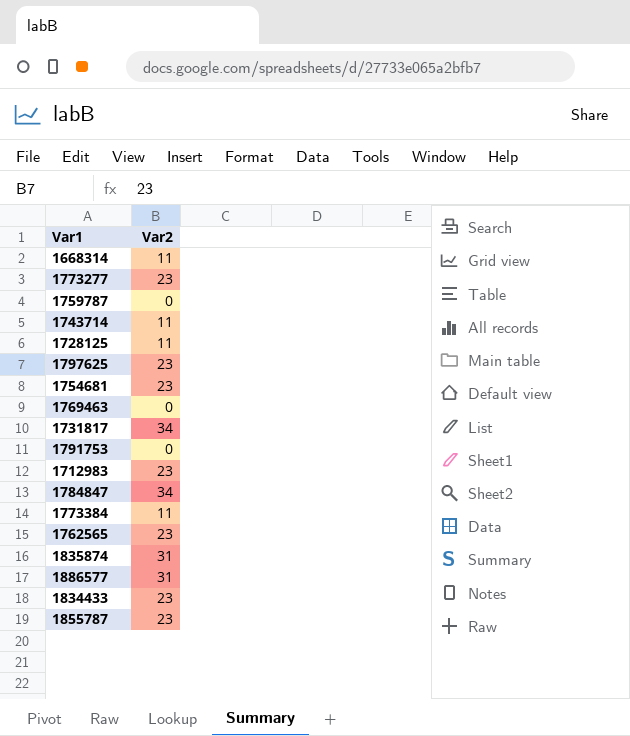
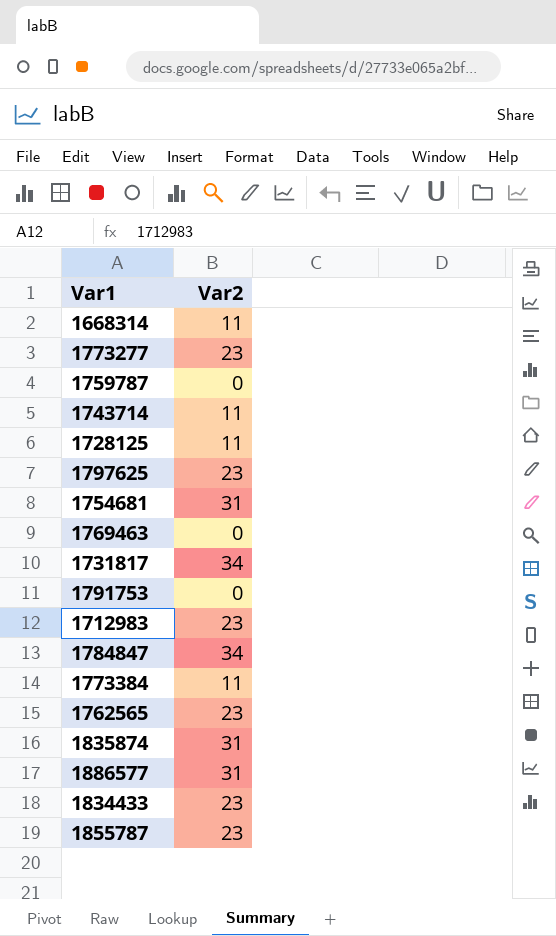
1754681 | Var2: 23 -> 31

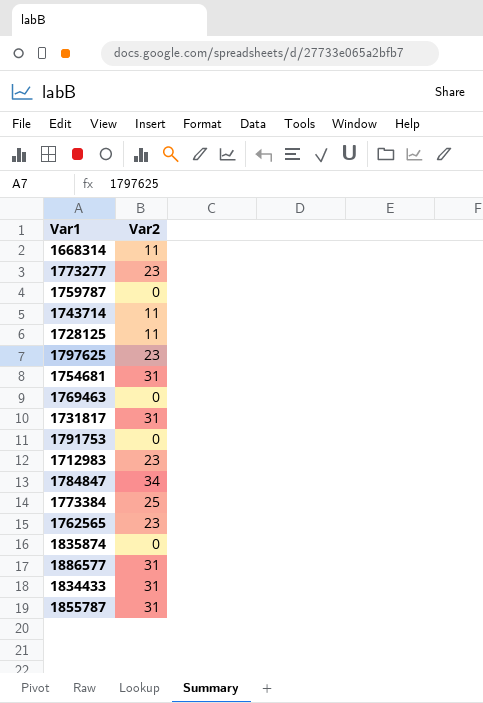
1731817 | Var2: 34 -> 31
1773384 | Var2: 11 -> 25
1835874 | Var2: 31 -> 0
1834433 | Var2: 23 -> 31
1855787 | Var2: 23 -> 31

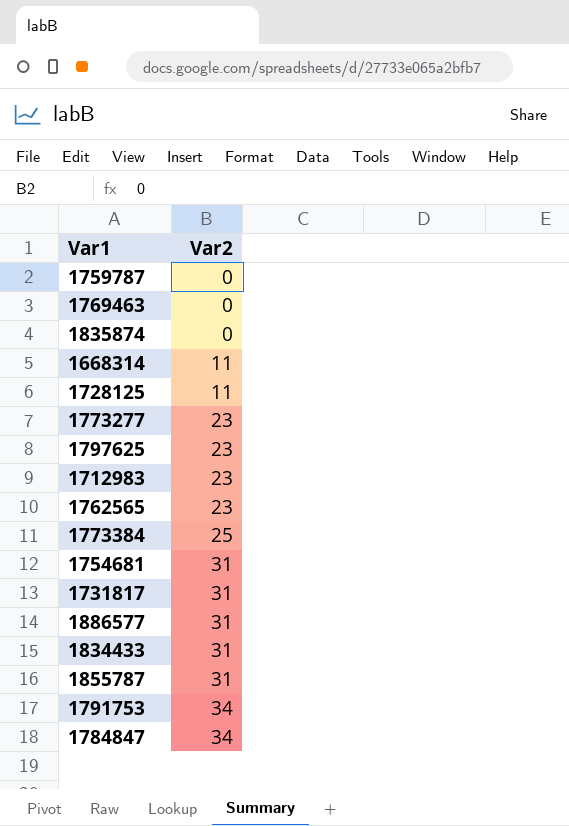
row order: none -> Var2 ascending
row 1743714: 11 -> none
1791753 | Var2: 0 -> 34

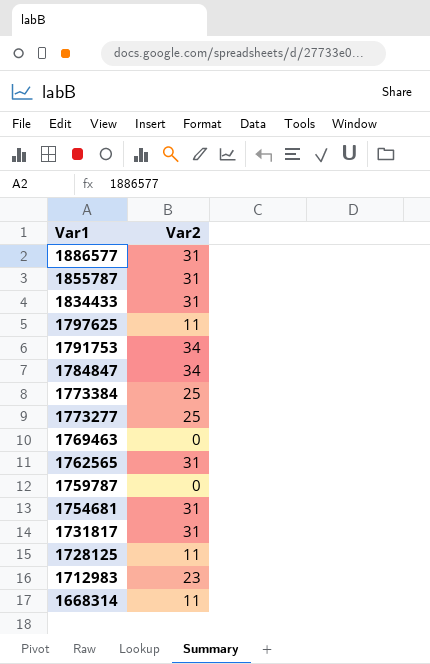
row order: Var2 ascending -> Var1 descending
row 1835874: 0 -> none
1797625 | Var2: 23 -> 11
1773277 | Var2: 23 -> 25
1762565 | Var2: 23 -> 31

